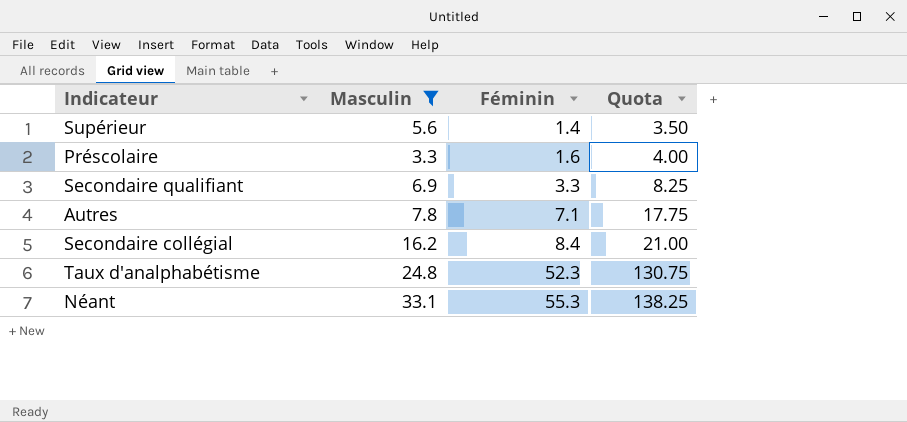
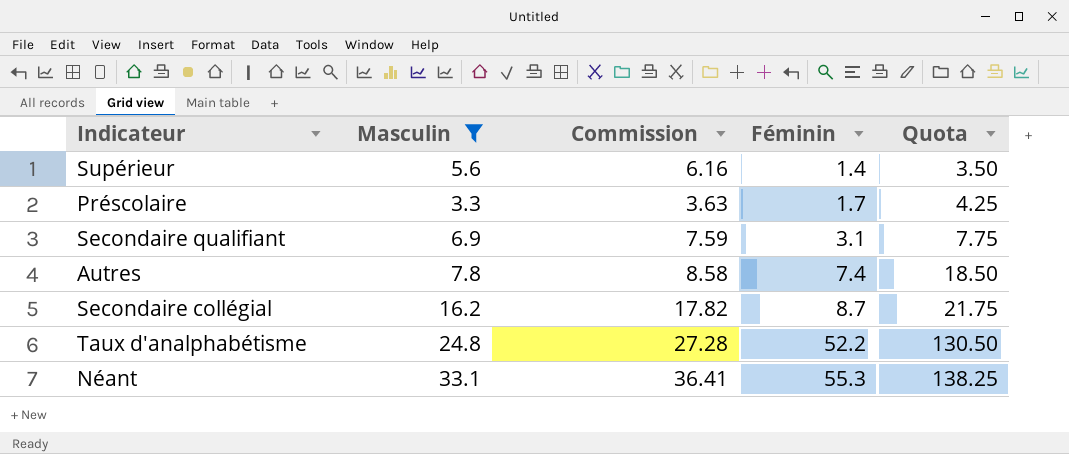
column Commission | formula: none -> [Masculin] * 1.1
Préscolaire | Féminin: 1.6 -> 1.7
Préscolaire | Quota: 4.00 -> 4.25
Secondaire qualifiant | Féminin: 3.3 -> 3.1
Secondaire qualifiant | Quota: 8.25 -> 7.75
Autres | Féminin: 7.1 -> 7.4
Autres | Quota: 17.75 -> 18.50
Secondaire collégial | Féminin: 8.4 -> 8.7
Secondaire collégial | Quota: 21.00 -> 21.75
Taux d'analphabétisme | Féminin: 52.3 -> 52.2
Taux d'analphabétisme | Quota: 130.75 -> 130.50

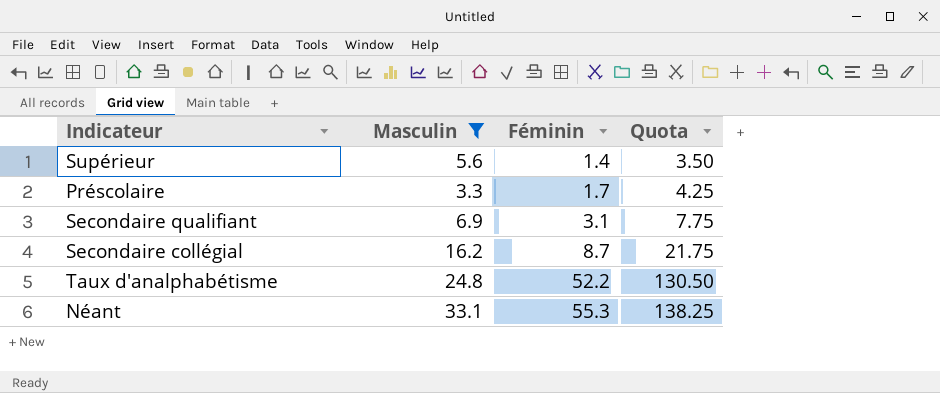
column Commission | formula: [Masculin] * 1.1 -> none
row Autres: 7.8 | 8.58 | 7.4 | 18.50 -> none

